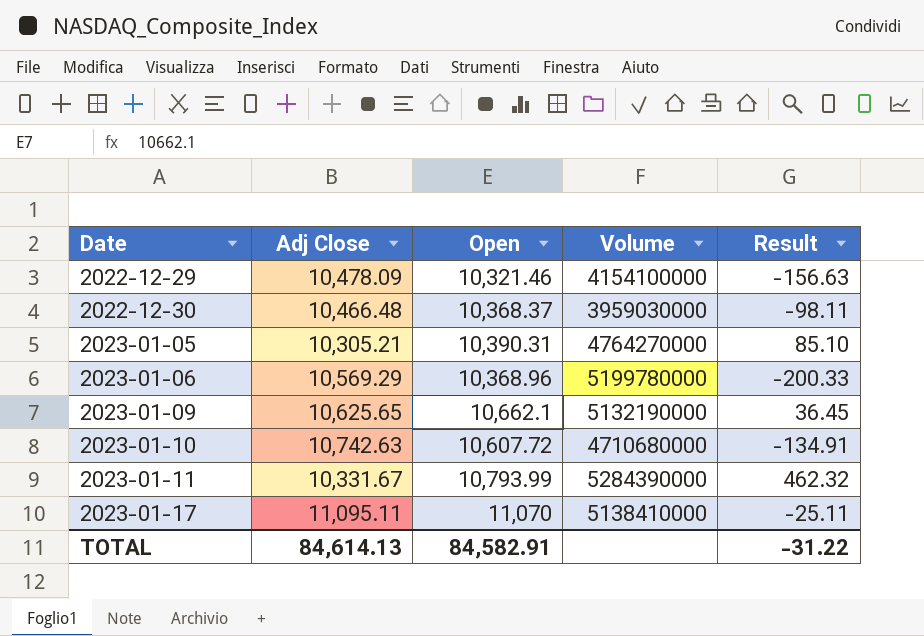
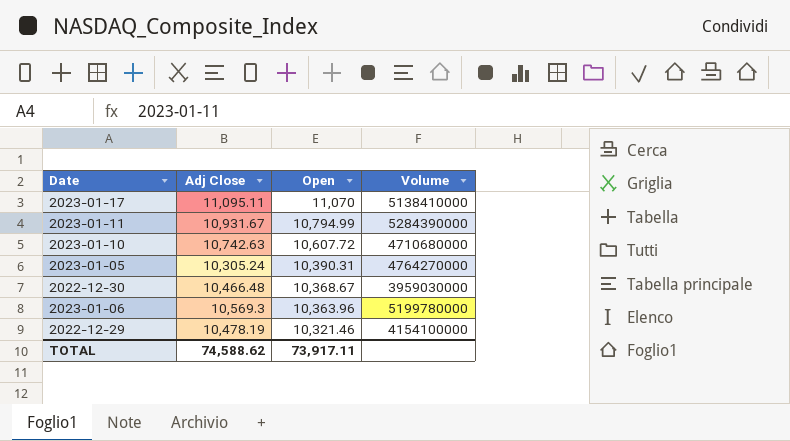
row order: Date ascending -> Open descending
column Result | formula: [Open] - [Adj Close] -> none
row 2023-01-09: 10,625.65 | 10,662.1 | 5132190000 | 36.45 -> none
2023-01-11 | Adj Close: 10,331.67 -> 10,931.67
2023-01-11 | Open: 10,793.99 -> 10,794.99
2023-01-05 | Adj Close: 10,305.21 -> 10,305.24
2022-12-30 | Open: 10,368.37 -> 10,368.67
2023-01-06 | Adj Close: 10,569.29 -> 10,569.3
2023-01-06 | Open: 10,368.96 -> 10,363.96
2022-12-29 | Adj Close: 10,478.09 -> 10,478.19
TOTAL | Adj Close: 84,614.13 -> 74,588.62
TOTAL | Open: 84,582.91 -> 73,917.11

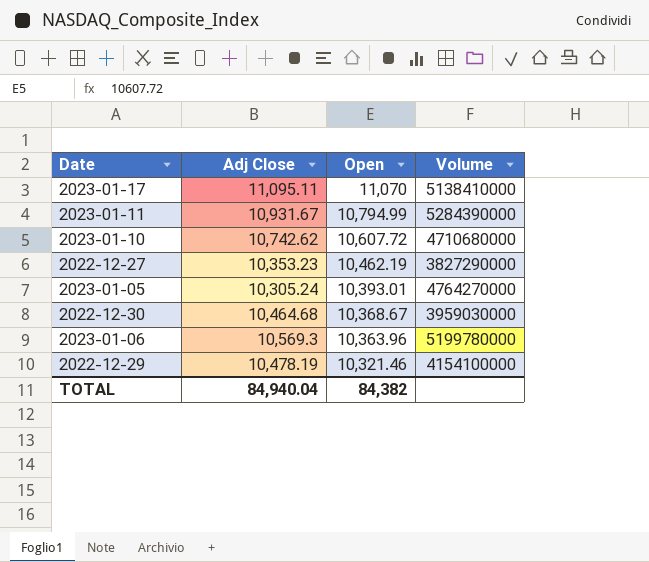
2023-01-10 | Adj Close: 10,742.63 -> 10,742.62
row 2022-12-27: none -> 10,353.23 | 10,462.19 | 3827290000
2023-01-05 | Open: 10,390.31 -> 10,393.01
2022-12-30 | Adj Close: 10,466.48 -> 10,464.68
TOTAL | Adj Close: 74,588.62 -> 84,940.04
TOTAL | Open: 73,917.11 -> 84,382

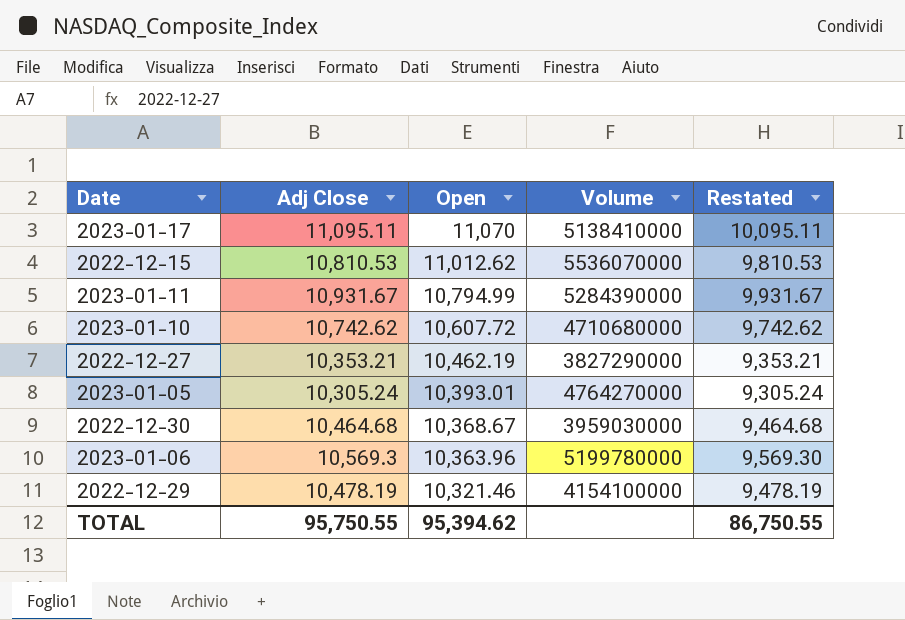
column Restated | formula: none -> [Adj Close] - 1000
row 2022-12-15: none -> 10,810.53 | 11,012.62 | 5536070000 | 9,810.53
2022-12-27 | Adj Close: 10,353.23 -> 10,353.21
TOTAL | Adj Close: 84,940.04 -> 95,750.55
TOTAL | Open: 84,382 -> 95,394.62

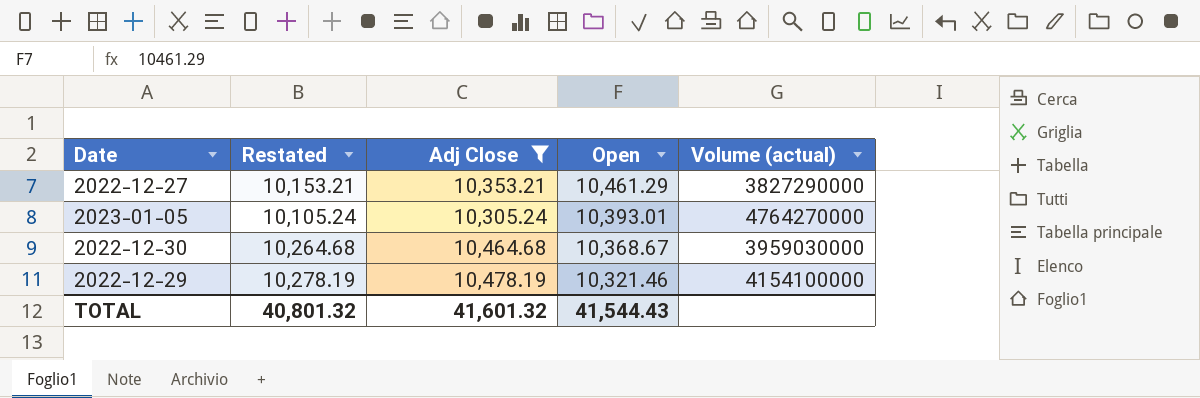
filter: none -> Adj Close <= 10,478.19
column Restated | formula: [Adj Close] - 1000 -> [Adj Close] - 200
column Restated | position: 5 -> 2
column name: Volume -> Volume (actual)
2022-12-27 | Open: 10,462.19 -> 10,461.29
TOTAL | Restated: 86,750.55 -> 40,801.32
TOTAL | Adj Close: 95,750.55 -> 41,601.32
TOTAL | Open: 95,394.62 -> 41,544.43

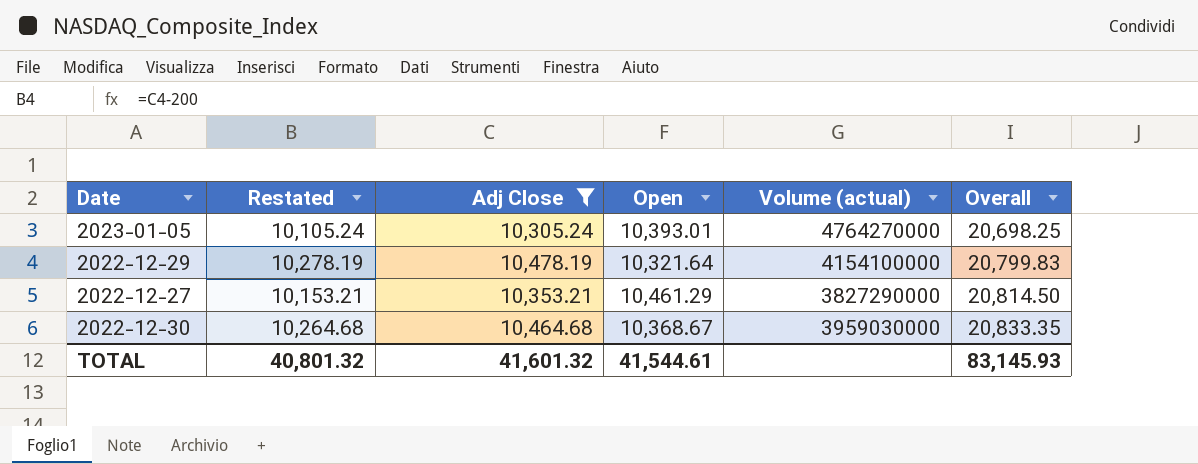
row order: Open descending -> Overall ascending
column Overall | formula: none -> [Adj Close] + [Open]
2022-12-29 | Open: 10,321.46 -> 10,321.64
TOTAL | Open: 41,544.43 -> 41,544.61

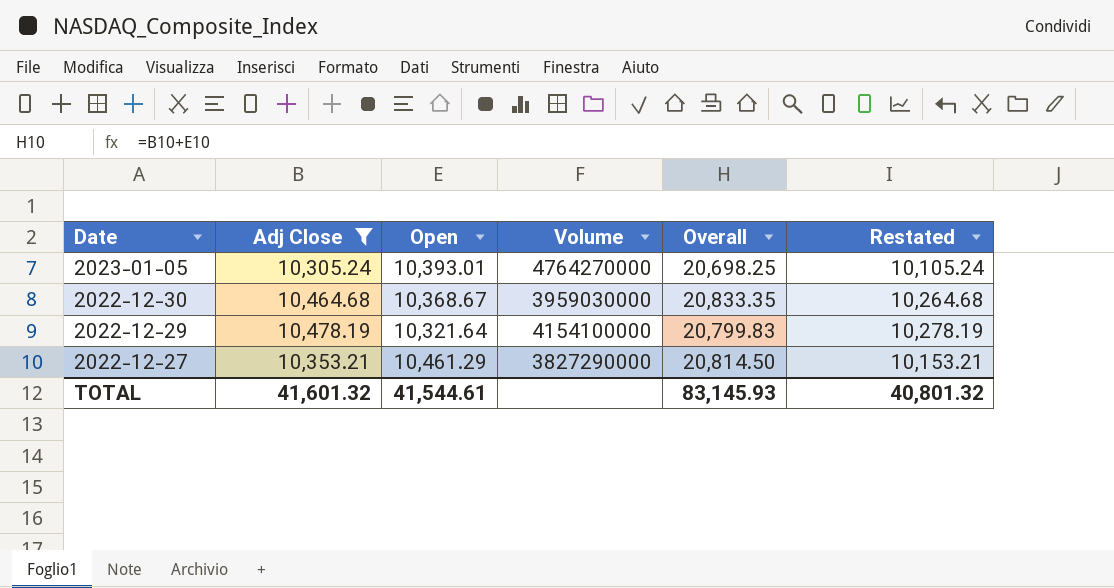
row order: Overall ascending -> Date descending
column name: Volume (actual) -> Volume
column Restated | position: 2 -> 6

